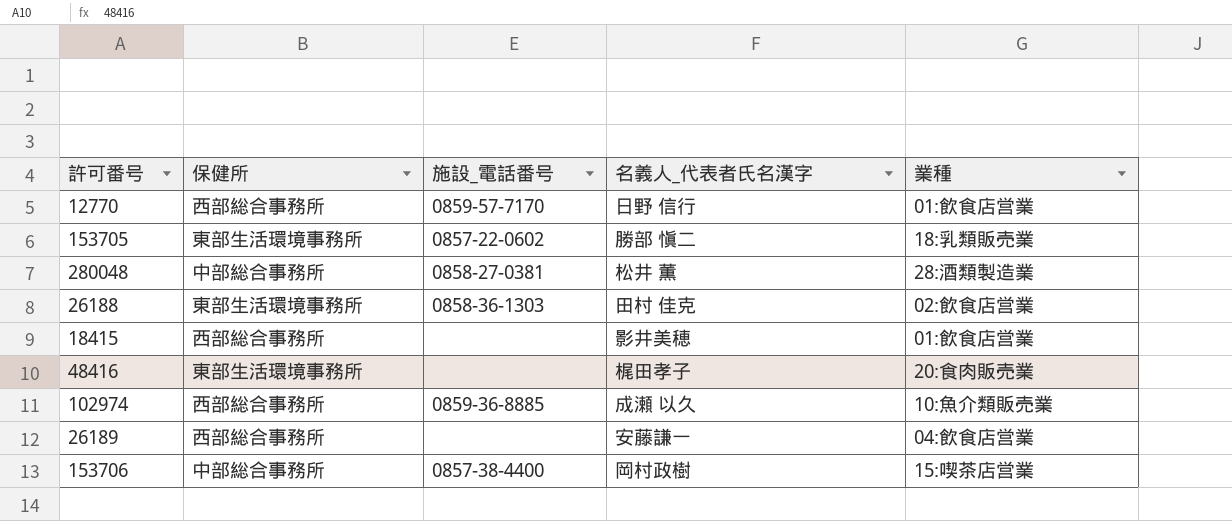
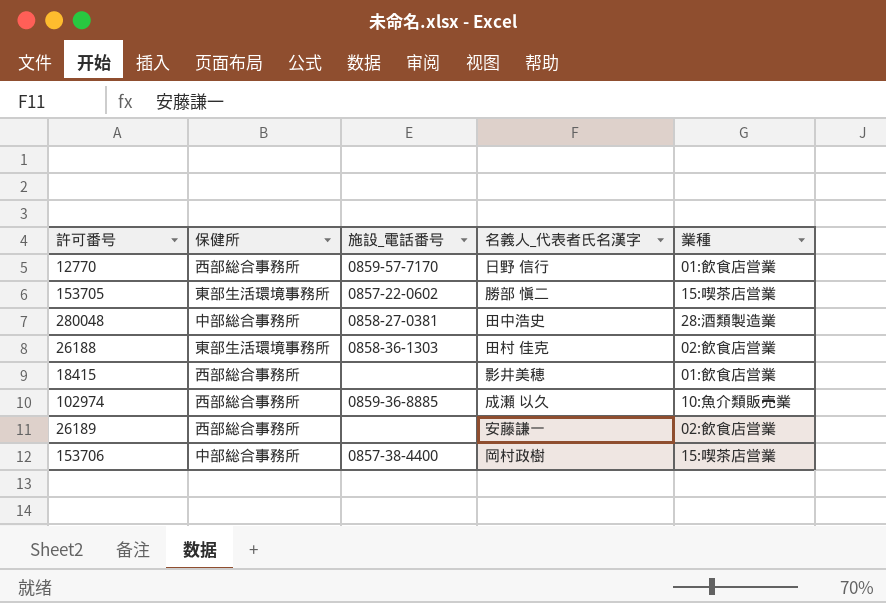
row 48416: 東部生活環境事務所 | none | 梶田孝子 | 20:食肉販売業 -> none
153705 | 業種: 18:乳類販売業 -> 15:喫茶店営業
280048 | 名義人_代表者氏名漢字: 松井 薫 -> 田中浩史
26189 | 業種: 04:飲食店営業 -> 02:飲食店営業

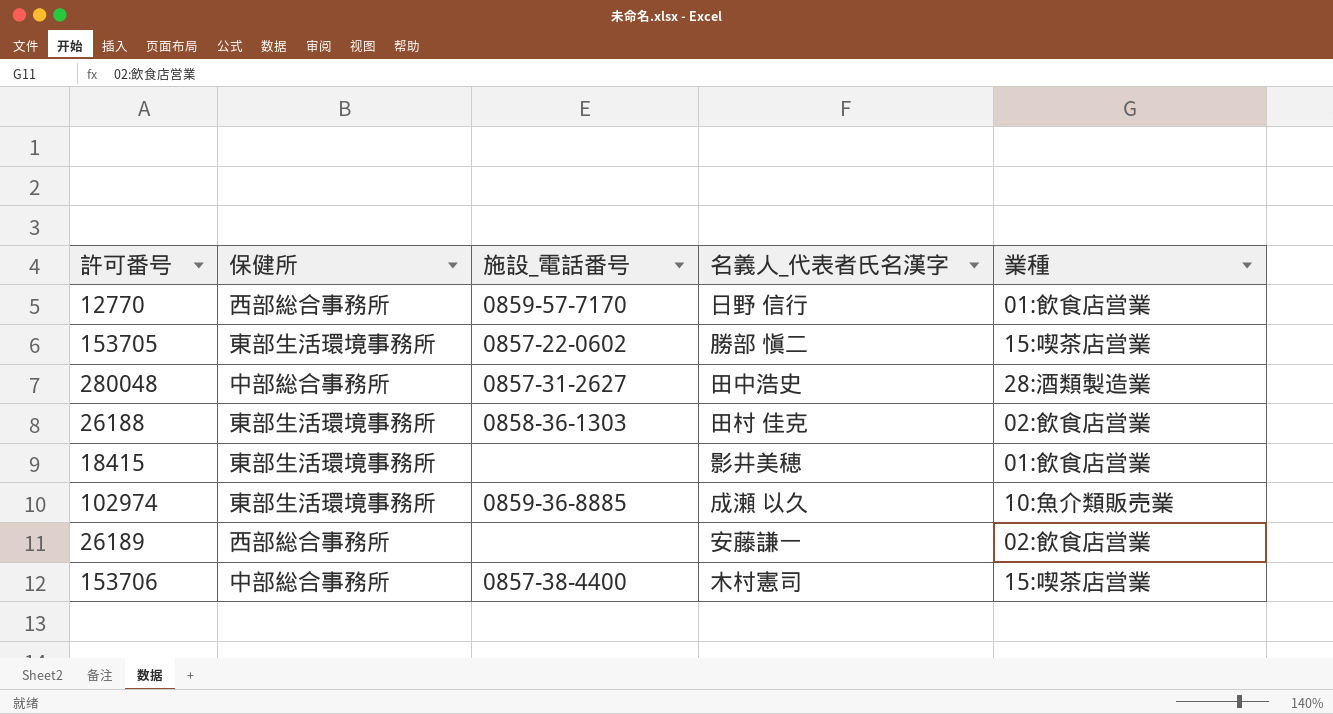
280048 | 施設_電話番号: 0858-27-0381 -> 0857-31-2627
18415 | 保健所: 西部総合事務所 -> 東部生活環境事務所
102974 | 保健所: 西部総合事務所 -> 東部生活環境事務所
153706 | 名義人_代表者氏名漢字: 岡村政樹 -> 木村憲司

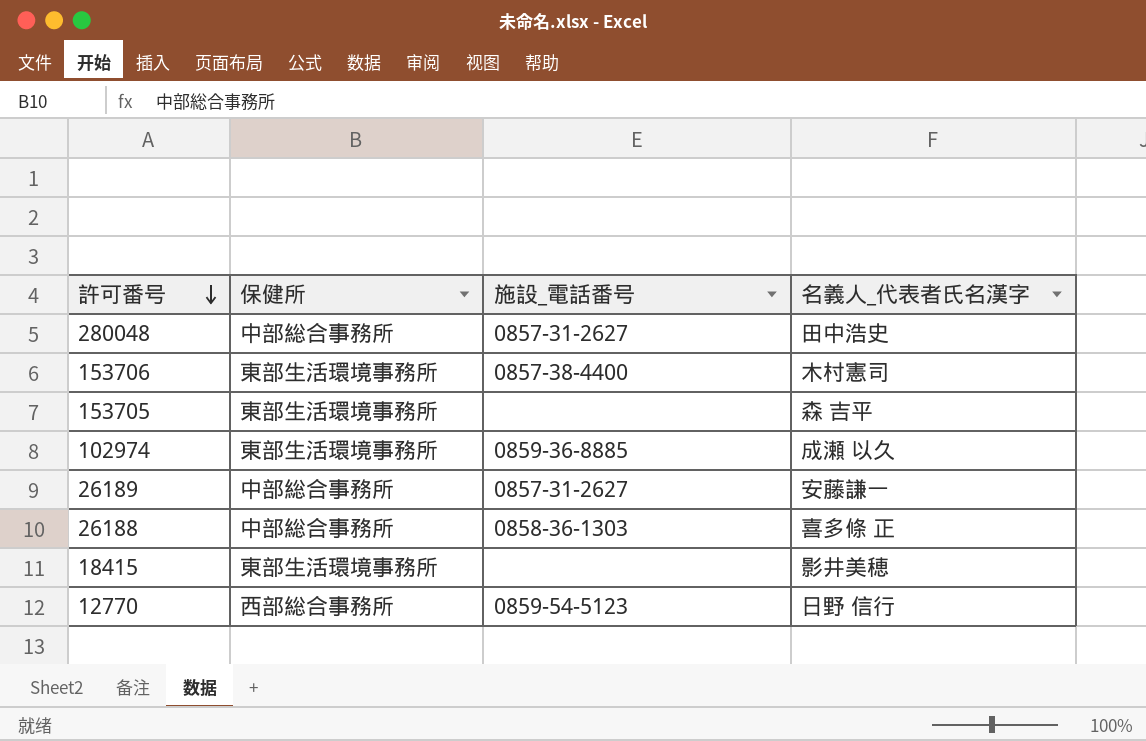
row order: none -> 許可番号 descending
column 業種 | position: 5 -> none
153706 | 保健所: 中部総合事務所 -> 東部生活環境事務所
153705 | 施設_電話番号: 0857-22-0602 -> none
153705 | 名義人_代表者氏名漢字: 勝部 愼二 -> 森 吉平
26189 | 保健所: 西部総合事務所 -> 中部総合事務所
26189 | 施設_電話番号: none -> 0857-31-2627
26188 | 保健所: 東部生活環境事務所 -> 中部総合事務所
26188 | 名義人_代表者氏名漢字: 田村 佳克 -> 喜多條 正
12770 | 施設_電話番号: 0859-57-7170 -> 0859-54-5123

